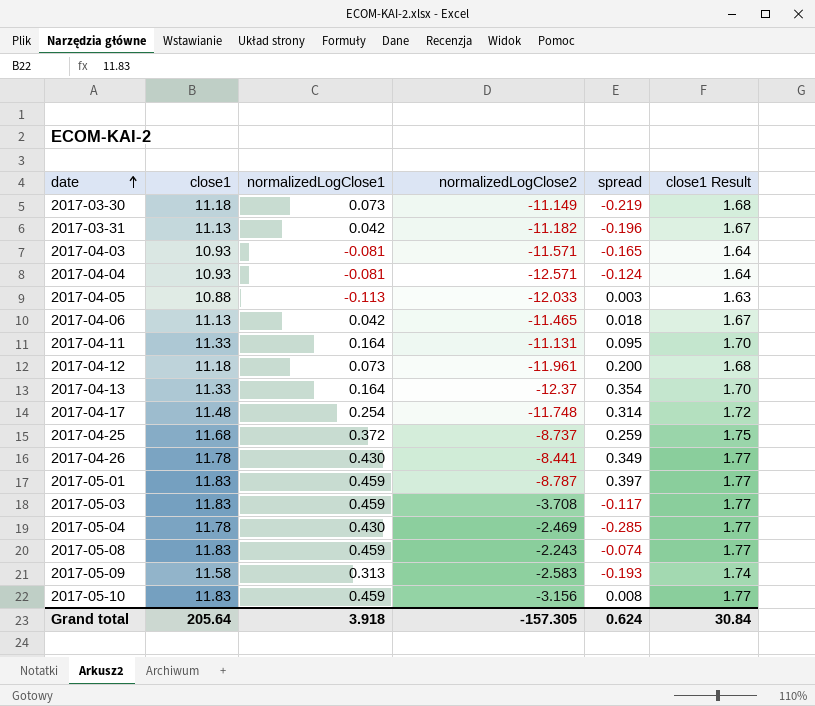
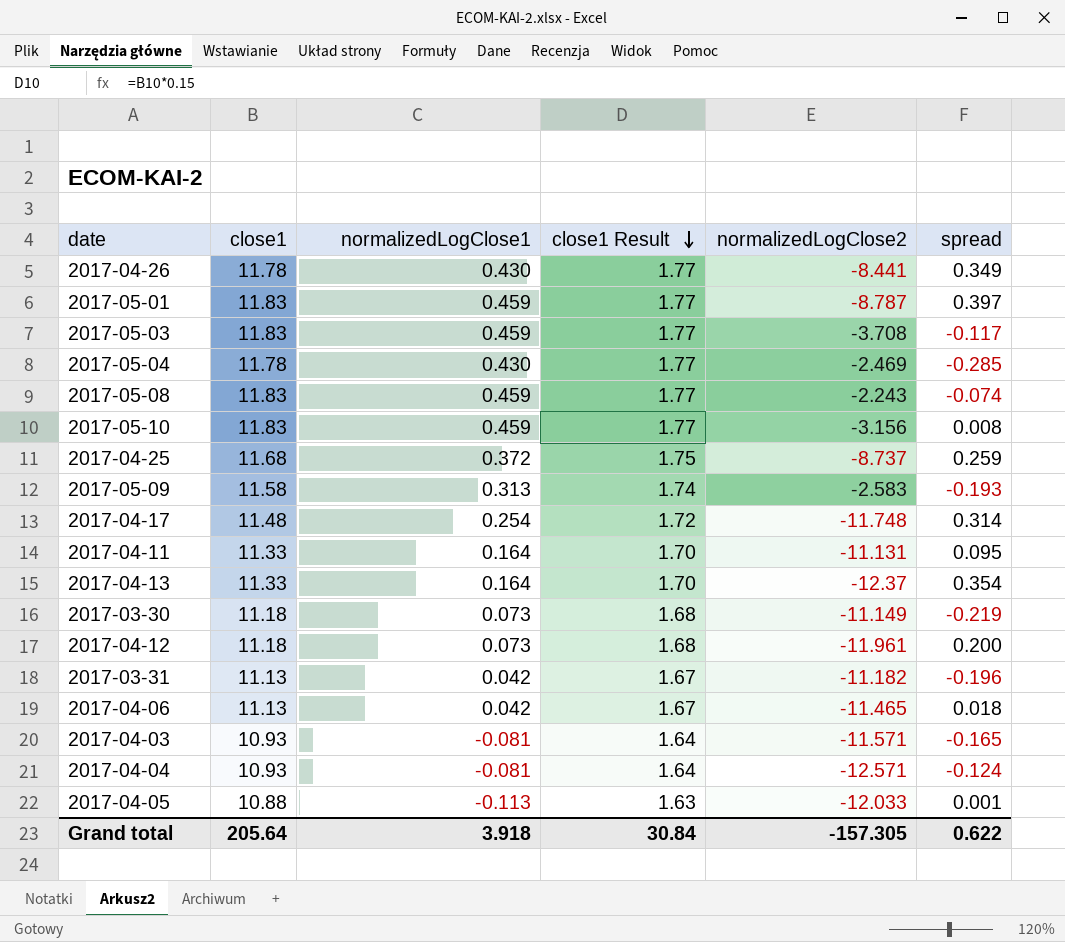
row order: date ascending -> close1 Result descending
column close1 Result | position: 6 -> 4
2017-04-05 | spread: 0.003 -> 0.001
Grand total | spread: 0.624 -> 0.622

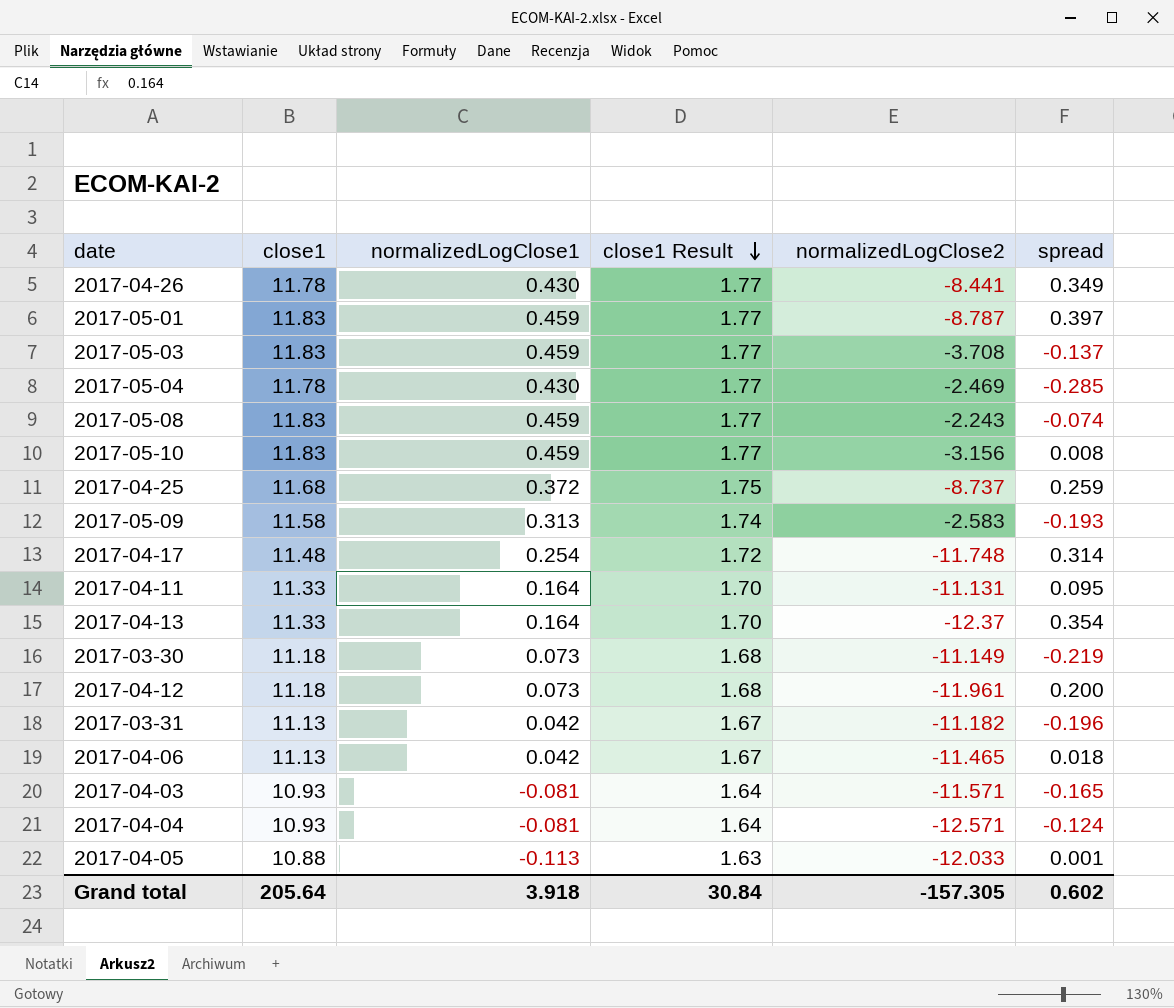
2017-05-03 | spread: -0.117 -> -0.137
Grand total | spread: 0.622 -> 0.602

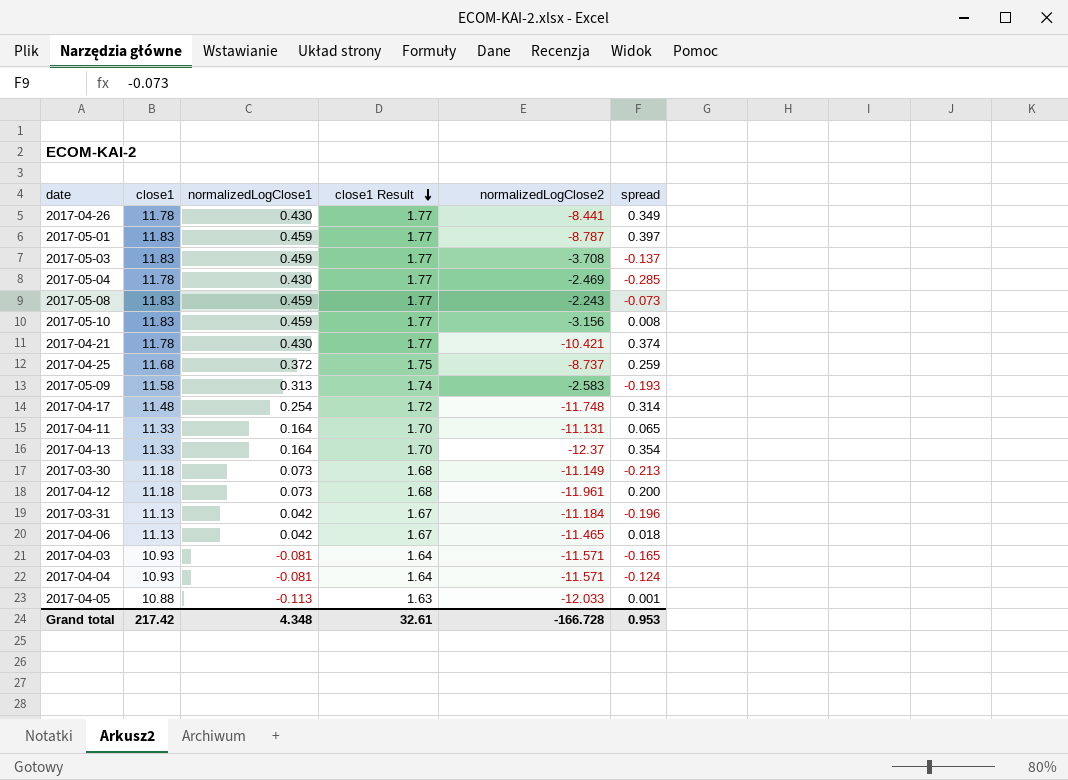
2017-05-08 | spread: -0.074 -> -0.073
row 2017-04-21: none -> 11.78 | 0.430 | 1.77 | -10.421 | 0.374
2017-04-11 | spread: 0.095 -> 0.065
2017-03-30 | spread: -0.219 -> -0.213
2017-03-31 | normalizedLogClose2: -11.182 -> -11.184
2017-04-04 | normalizedLogClose2: -12.571 -> -11.571
Grand total | close1: 205.64 -> 217.42
Grand total | normalizedLogClose1: 3.918 -> 4.348
Grand total | close1 Result: 30.84 -> 32.61
Grand total | normalizedLogClose2: -157.305 -> -166.728
Grand total | spread: 0.602 -> 0.953

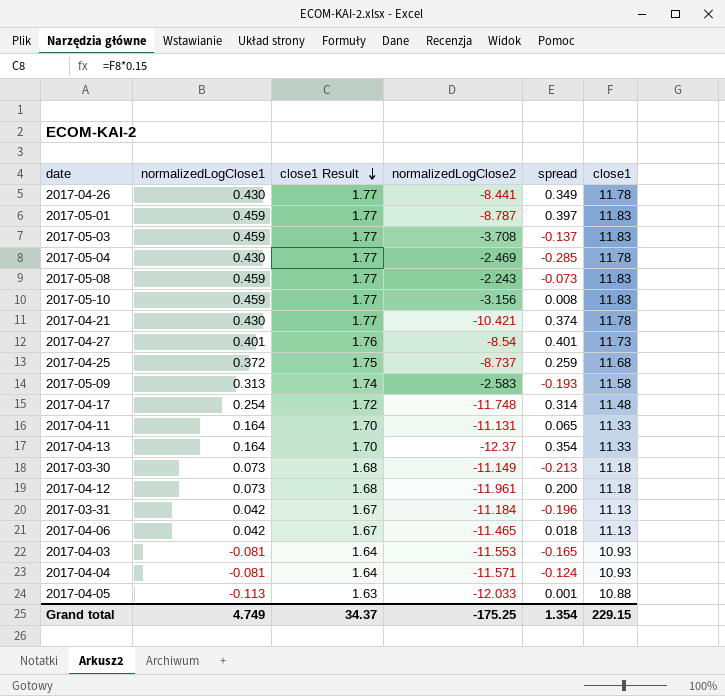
column close1 | position: 2 -> 6
row 2017-04-27: none -> 0.401 | 1.76 | -8.54 | 0.401 | 11.73
2017-04-03 | normalizedLogClose2: -11.571 -> -11.553
Grand total | normalizedLogClose1: 4.348 -> 4.749
Grand total | close1 Result: 32.61 -> 34.37
Grand total | normalizedLogClose2: -166.728 -> -175.25
Grand total | spread: 0.953 -> 1.354
Grand total | close1: 217.42 -> 229.15

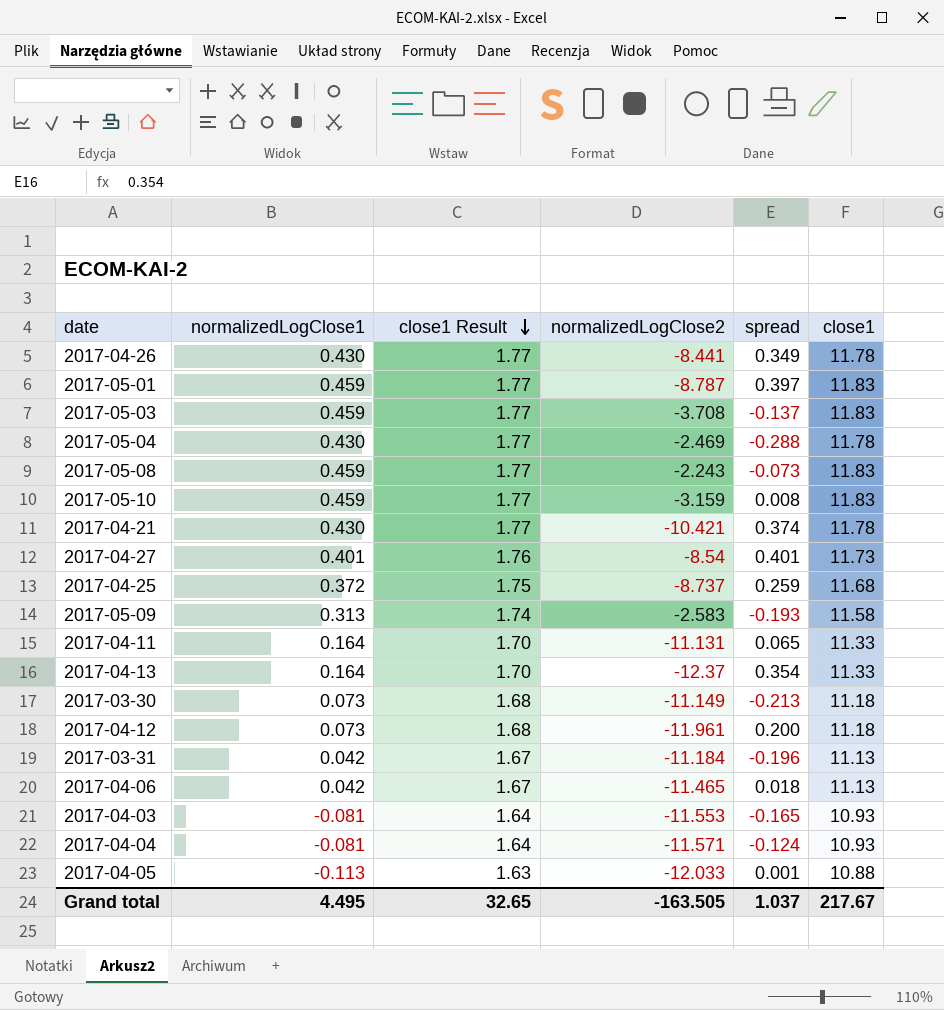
row 2017-04-17: 0.254 | 1.72 | -11.748 | 0.314 | 11.48 -> none
2017-05-04 | spread: -0.285 -> -0.288
2017-05-10 | normalizedLogClose2: -3.156 -> -3.159
Grand total | normalizedLogClose1: 4.749 -> 4.495
Grand total | close1 Result: 34.37 -> 32.65
Grand total | normalizedLogClose2: -175.25 -> -163.505
Grand total | spread: 1.354 -> 1.037
Grand total | close1: 229.15 -> 217.67

